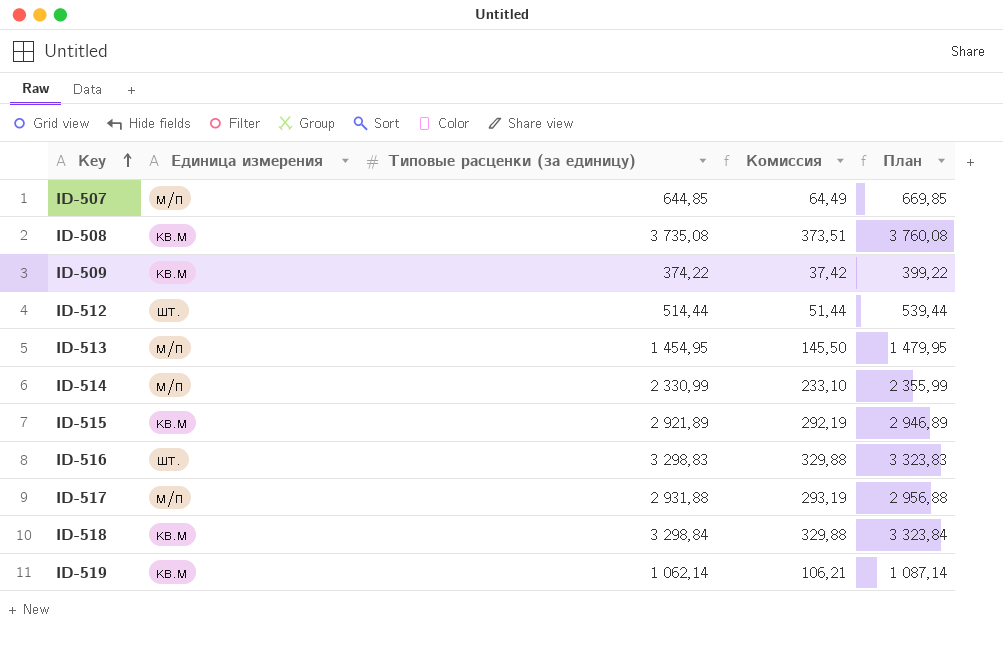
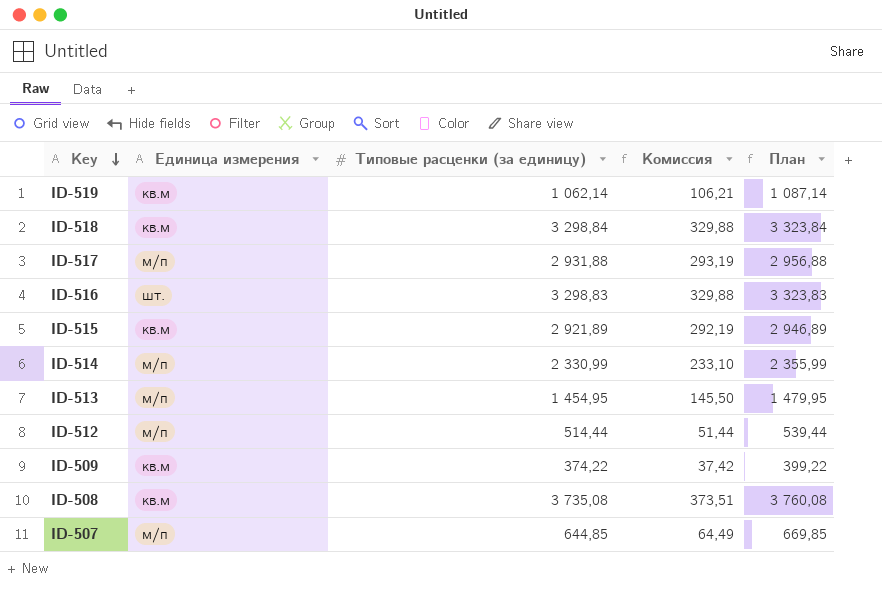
row order: Key ascending -> Key descending
ID-512 | Единица измерения: шт. -> м/п

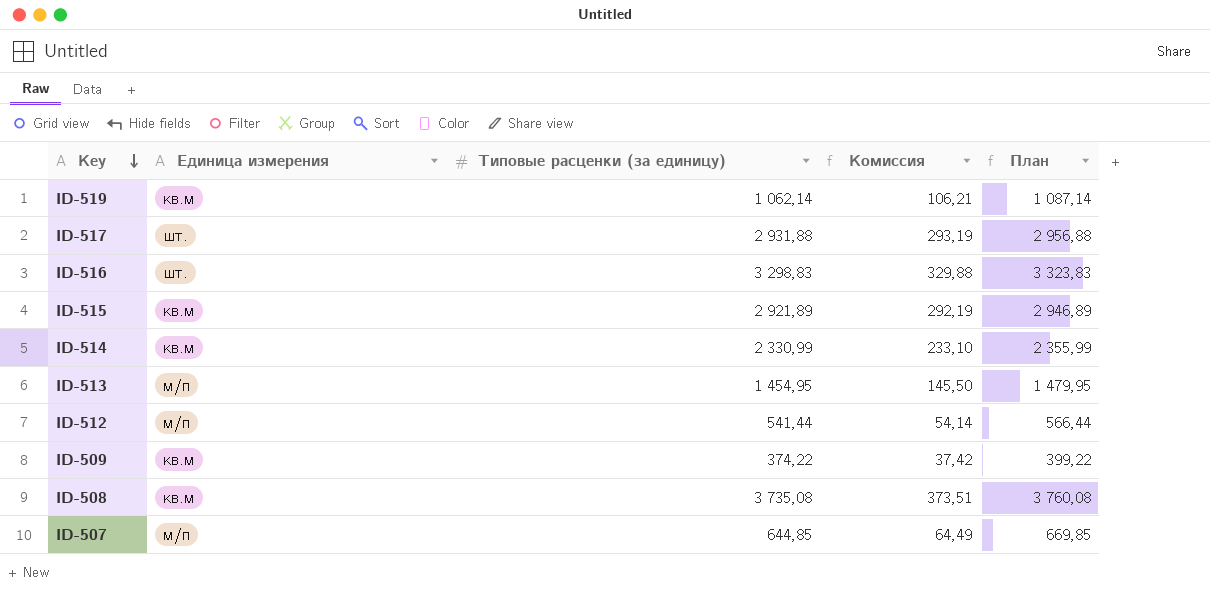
row ID-518: кв.м | 3 298,84 | 329,88 | 3 323,84 -> none
ID-517 | Единица измерения: м/п -> шт.
ID-514 | Единица измерения: м/п -> кв.м
ID-512 | Типовые расценки (за единицу): 514,44 -> 541,44
ID-512 | Комиссия: 51,44 -> 54,14
ID-512 | План: 539,44 -> 566,44

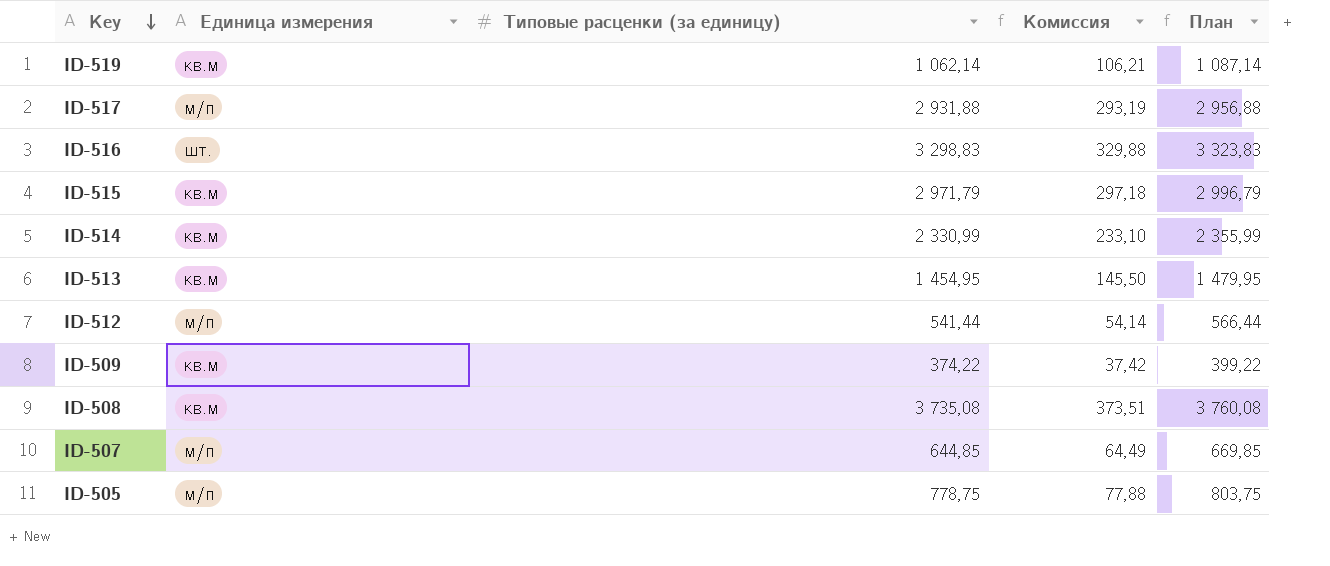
ID-517 | Единица измерения: шт. -> м/п
ID-515 | Типовые расценки (за единицу): 2 921,89 -> 2 971,79
ID-515 | Комиссия: 292,19 -> 297,18
ID-515 | План: 2 946,89 -> 2 996,79
ID-513 | Единица измерения: м/п -> кв.м
row ID-505: none -> м/п | 778,75 | 77,88 | 803,75

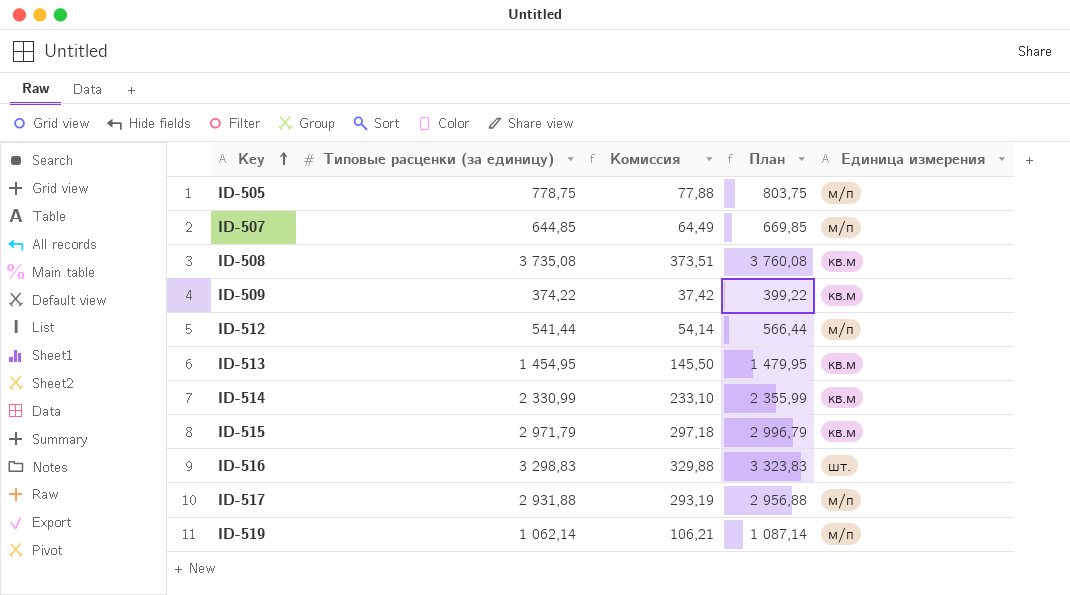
row order: Key descending -> Key ascending
column Единица измерения | position: 2 -> 5
ID-519 | Единица измерения: кв.м -> м/п

